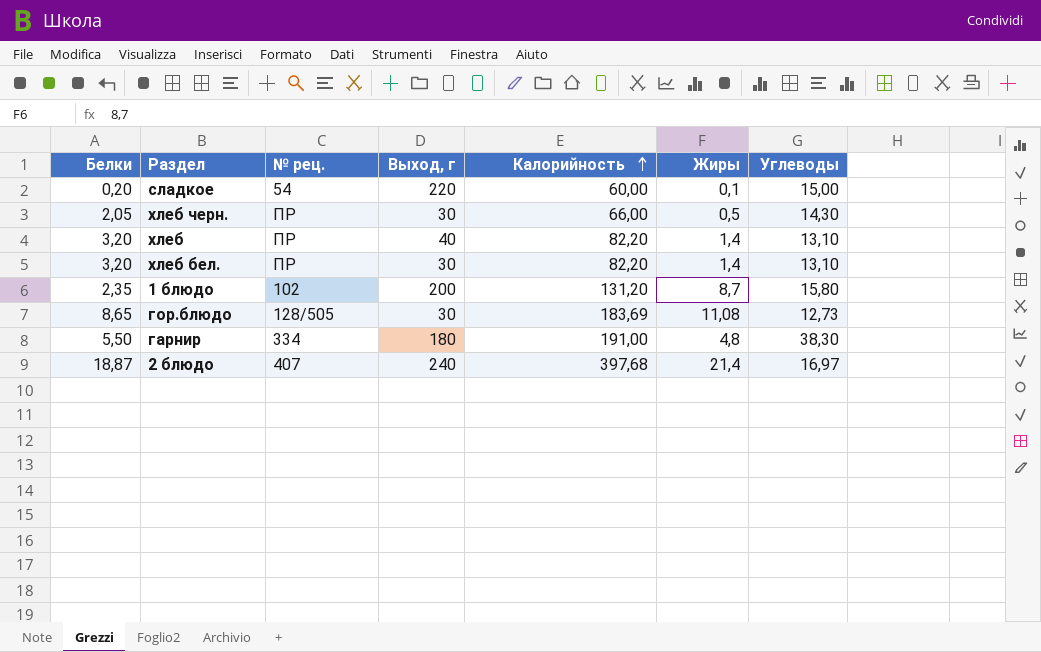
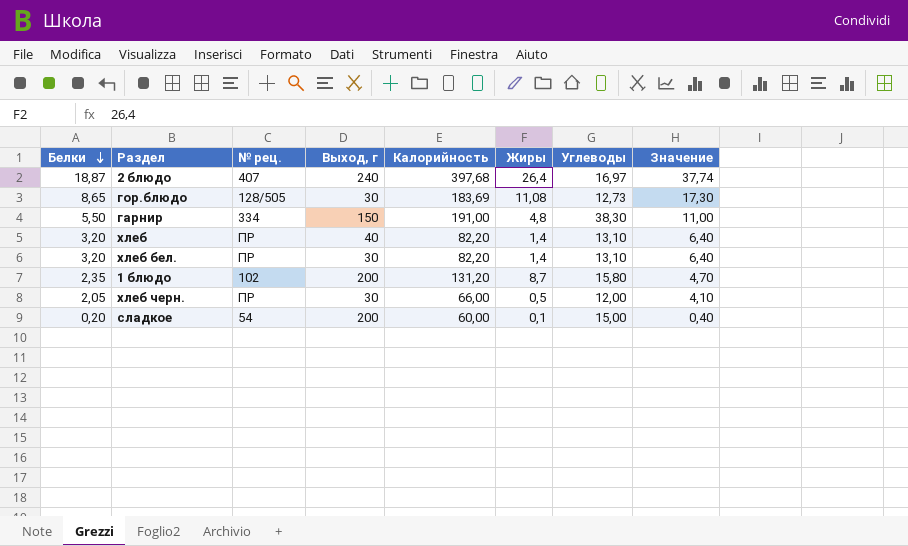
row order: Калорийность ascending -> Белки descending
column Значение | formula: none -> [Белки] * 2
2 блюдо | Жиры: 21,4 -> 26,4
гарнир | Выход, г: 180 -> 150
хлеб черн. | Углеводы: 14,30 -> 12,00
сладкое | Выход, г: 220 -> 200

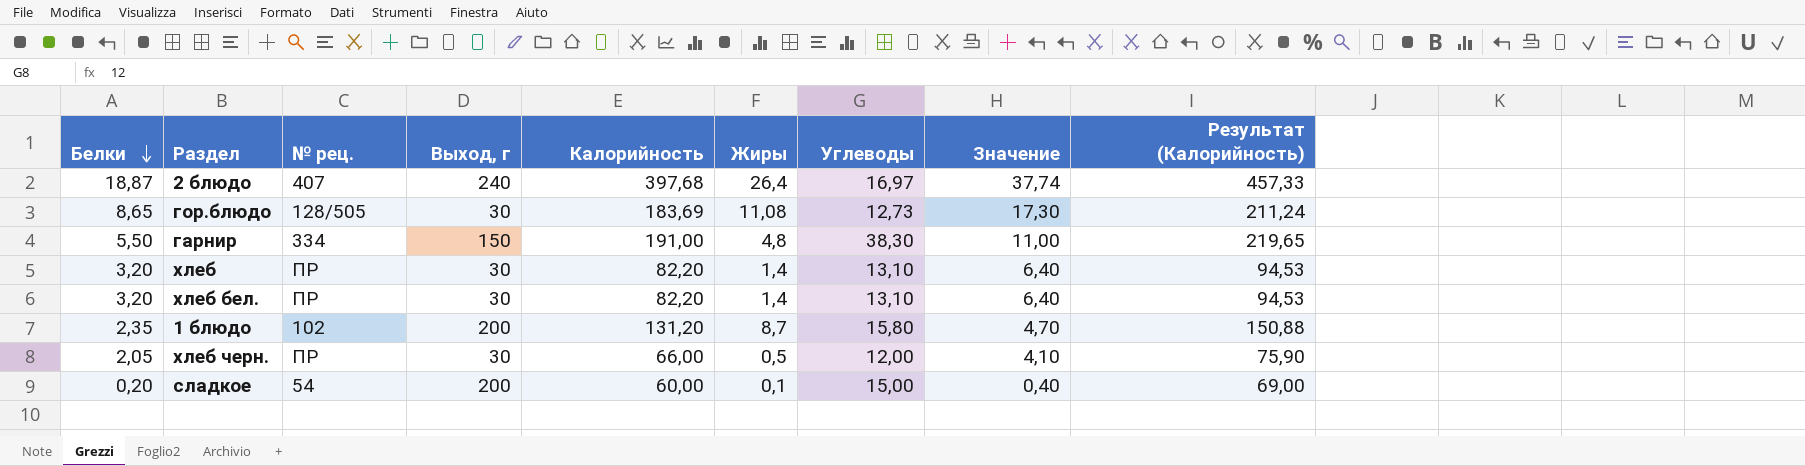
column Результат (Калорийность) | formula: none -> [Калорийность] * 1,15
хлеб | Выход, г: 40 -> 30

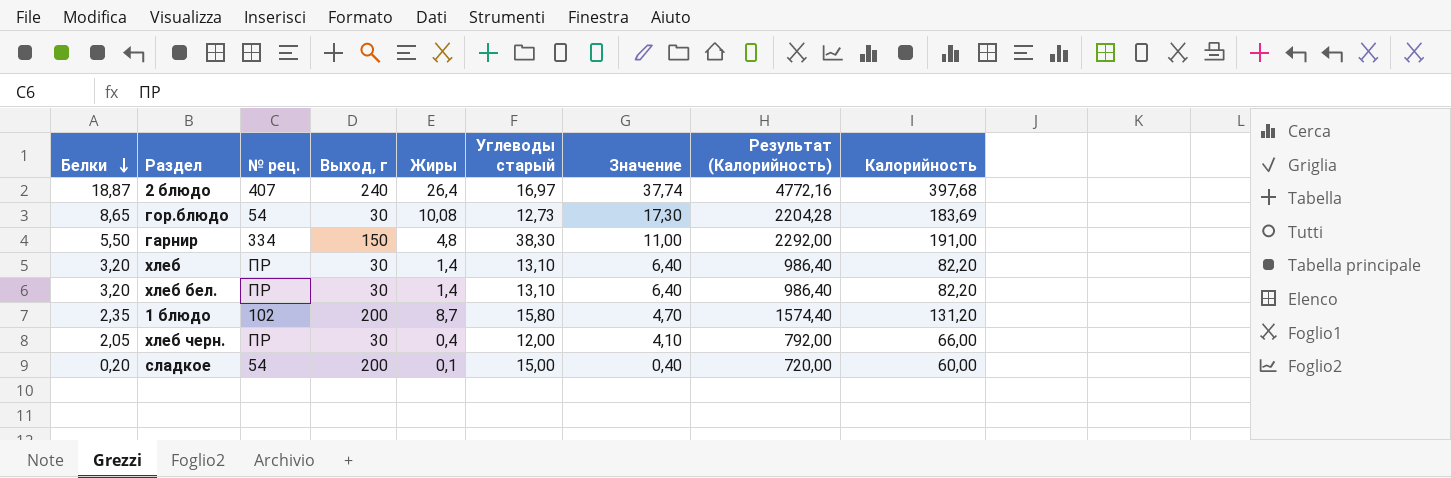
column name: Углеводы -> Углеводы старый
column Результат (Калорийность) | formula: [Калорийность] * 1,15 -> [Калорийность] * 12
column Калорийность | position: 5 -> 9
гор.блюдо | № рец.: 128/505 -> 54
гор.блюдо | Жиры: 11,08 -> 10,08
хлеб черн. | Жиры: 0,5 -> 0,4

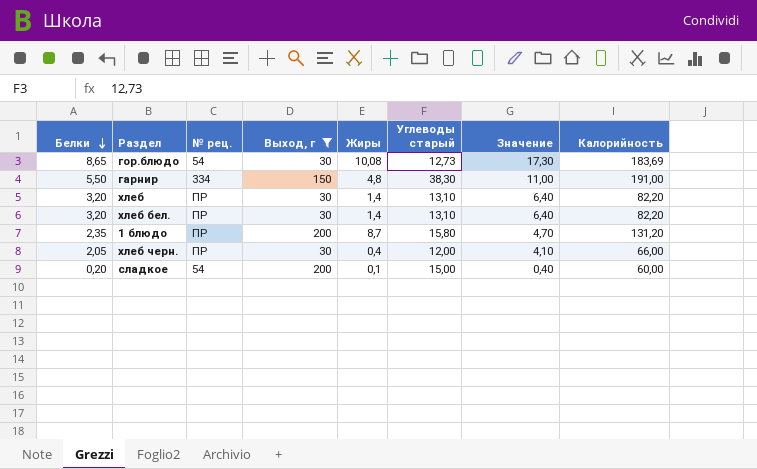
filter: none -> Выход, г != 240
column Результат (Калорийность) | formula: [Калорийность] * 12 -> none
1 блюдо | № рец.: 102 -> ПР

